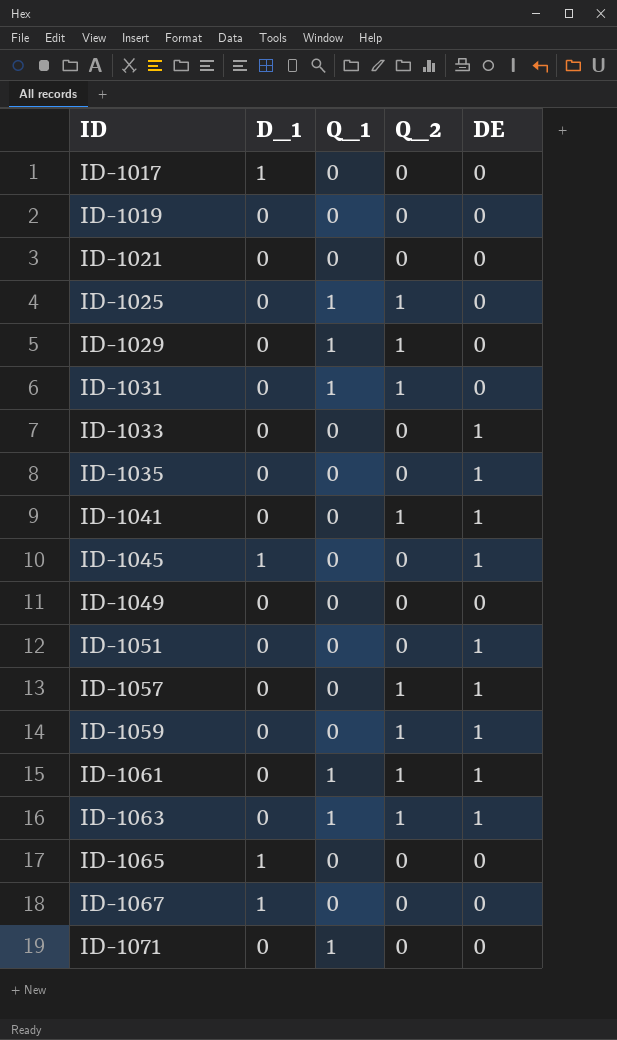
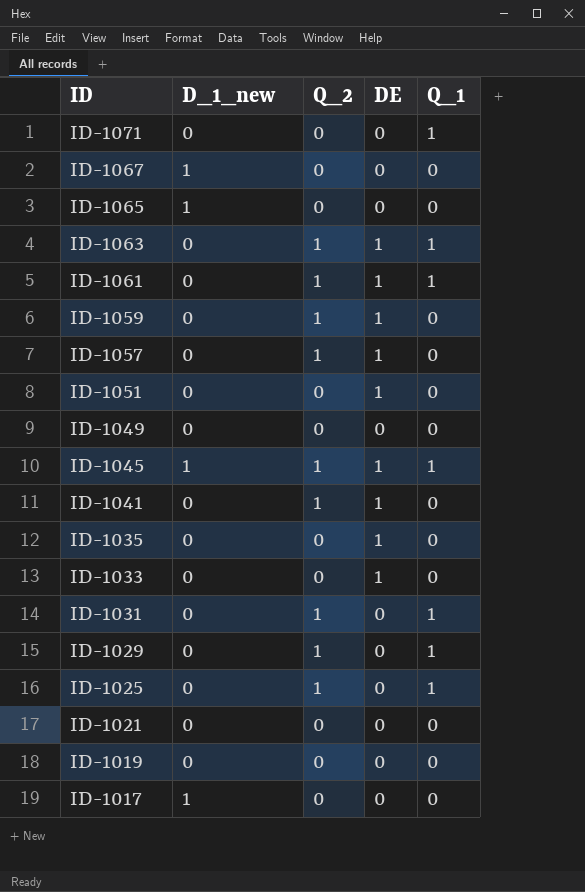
row order: ID ascending -> ID descending
column name: D_1 -> D_1_new
column Q_1 | position: 3 -> 5
ID-1045 | Q_2: 0 -> 1
ID-1045 | Q_1: 0 -> 1

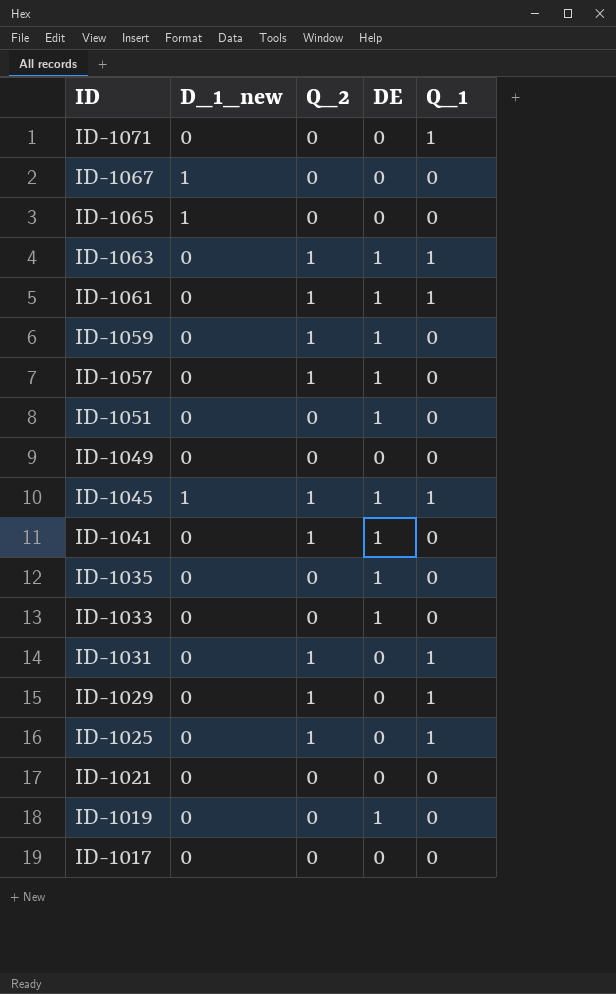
ID-1019 | DE: 0 -> 1
ID-1017 | D_1_new: 1 -> 0

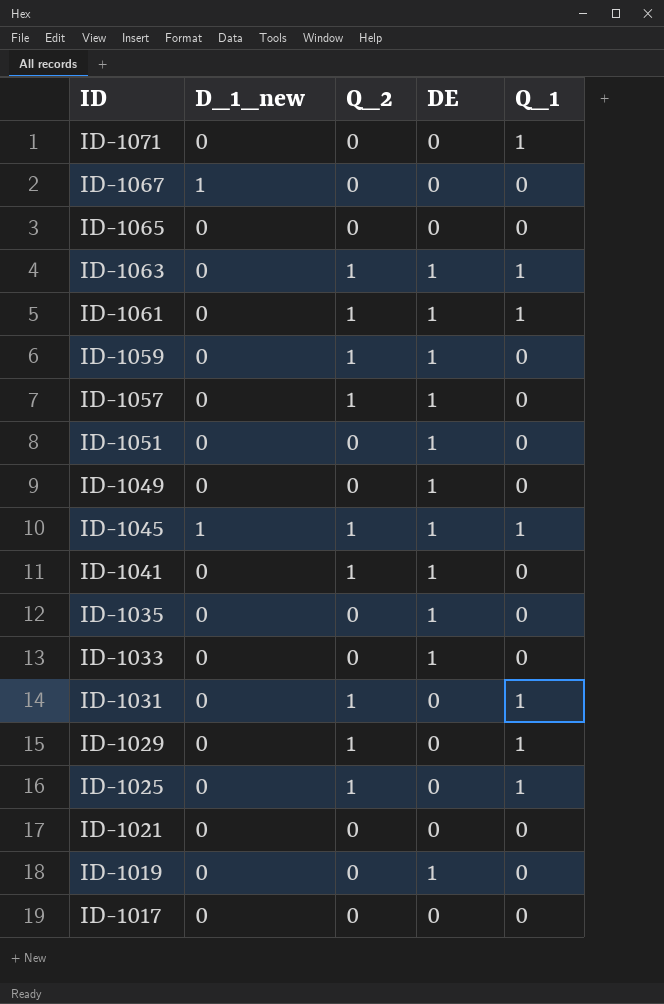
ID-1065 | D_1_new: 1 -> 0
ID-1049 | DE: 0 -> 1

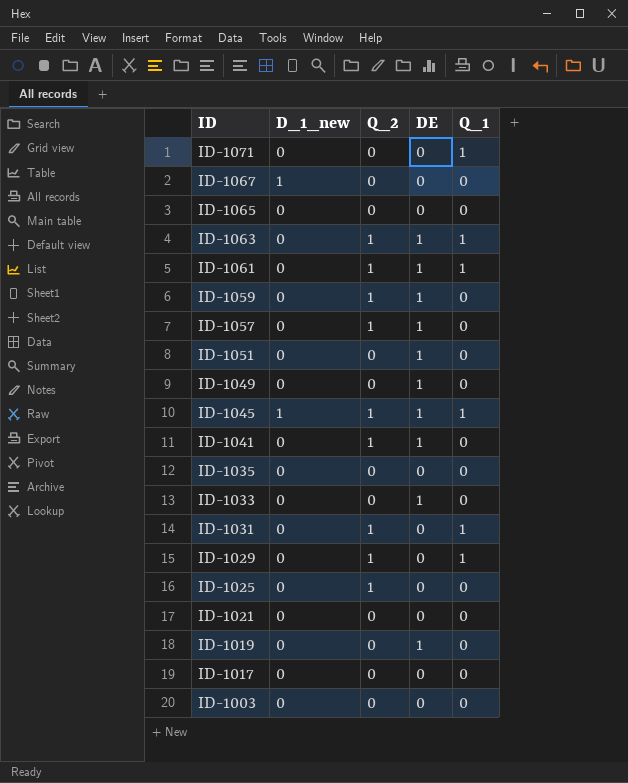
ID-1035 | DE: 1 -> 0
ID-1025 | Q_1: 1 -> 0
row ID-1003: none -> 0 | 0 | 0 | 0

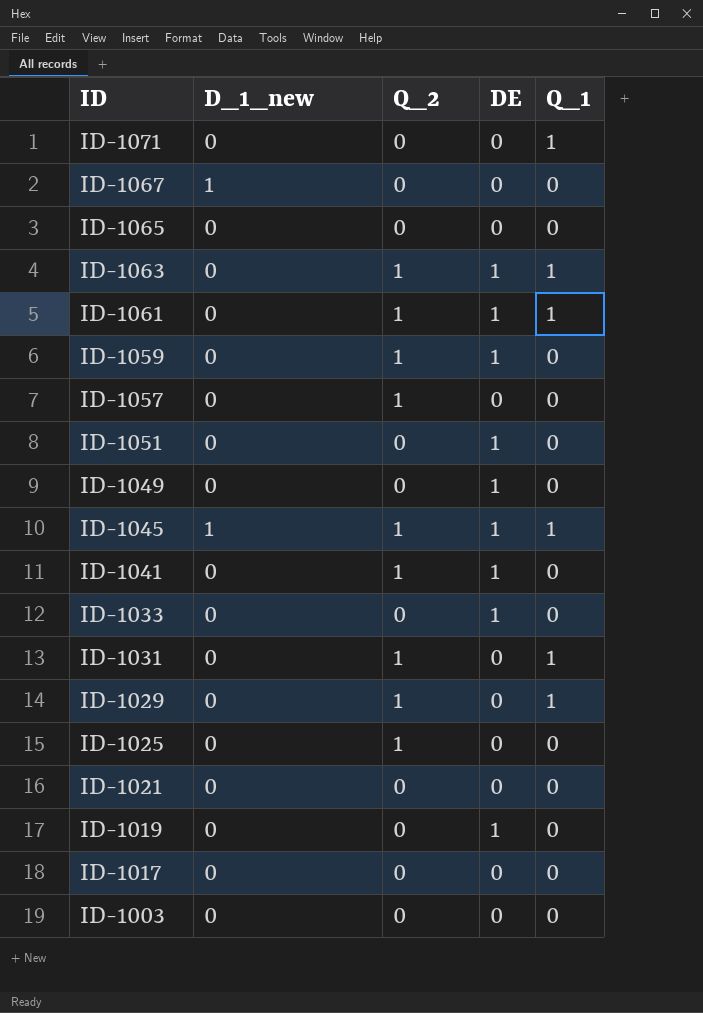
row ID-1035: 0 | 0 | 0 | 0 -> none
ID-1057 | DE: 1 -> 0

